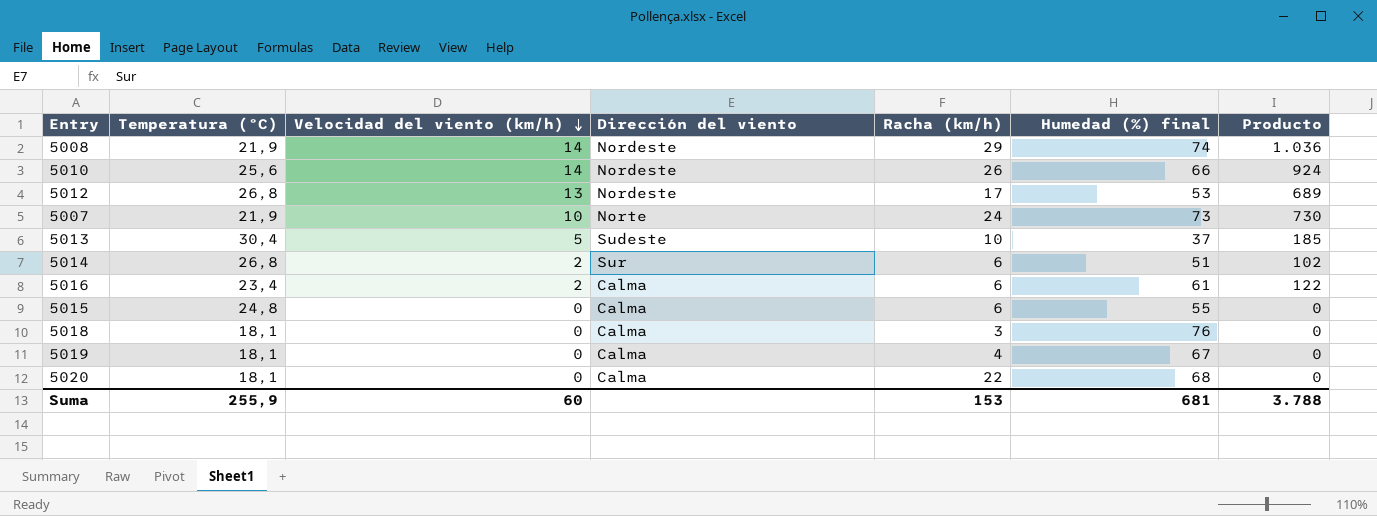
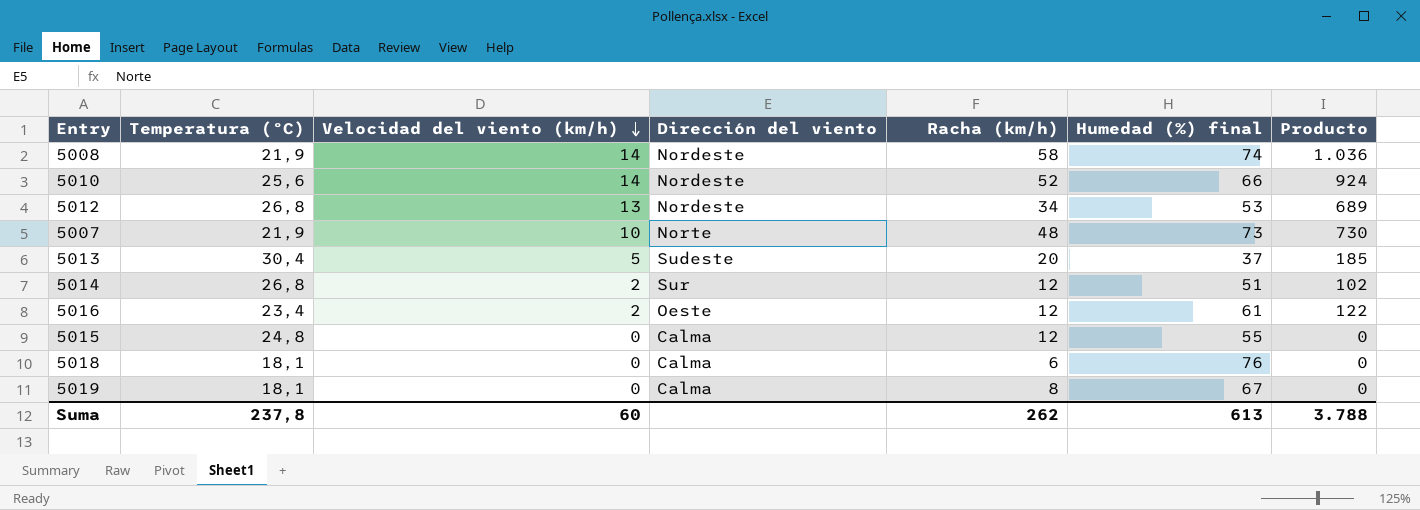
row 5020: 18,1 | 0 | Calma | 22 | 68 | 0 -> none
5008 | Racha (km/h): 29 -> 58
5010 | Racha (km/h): 26 -> 52
5012 | Racha (km/h): 17 -> 34
5007 | Racha (km/h): 24 -> 48
5013 | Racha (km/h): 10 -> 20
5014 | Racha (km/h): 6 -> 12
5016 | Dirección del viento: Calma -> Oeste
5016 | Racha (km/h): 6 -> 12
5015 | Racha (km/h): 6 -> 12
5018 | Racha (km/h): 3 -> 6
5019 | Racha (km/h): 4 -> 8
Suma | Temperatura (ºC): 255,9 -> 237,8
Suma | Racha (km/h): 153 -> 262
Suma | Humedad (%) final: 681 -> 613

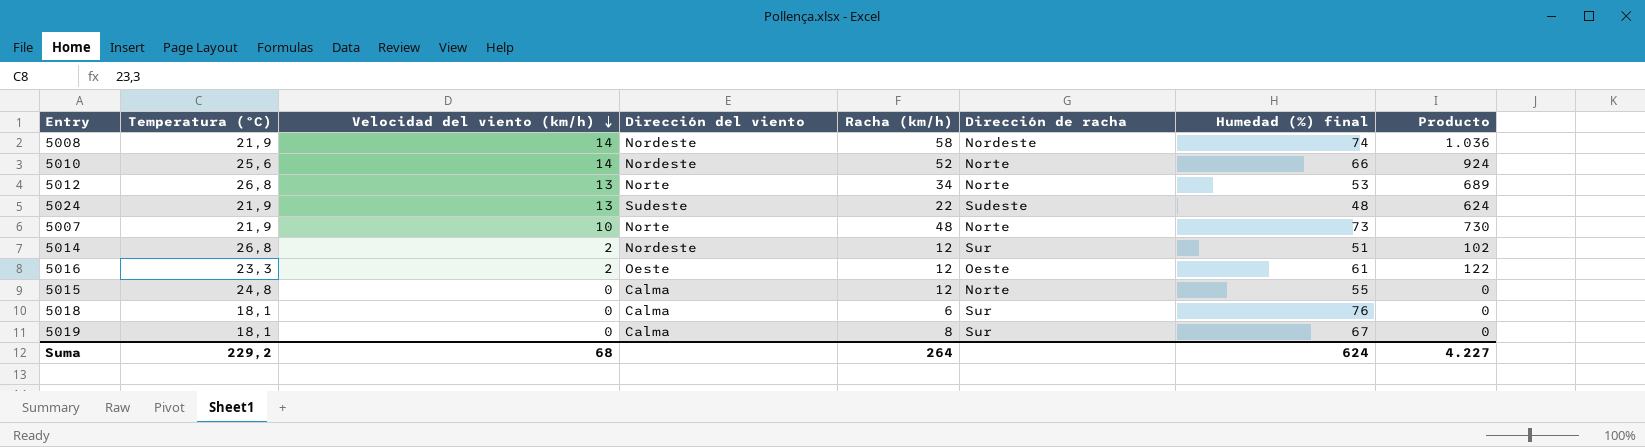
column Dirección de racha | position: none -> 6
row 5013: 30,4 | 5 | Sudeste | 20 | 37 | 185 -> none
5012 | Dirección del viento: Nordeste -> Norte
row 5024: none -> 21,9 | 13 | Sudeste | 22 | Sudeste | 48 | 624
5014 | Dirección del viento: Sur -> Nordeste
5016 | Temperatura (ºC): 23,4 -> 23,3
Suma | Temperatura (ºC): 237,8 -> 229,2
Suma | Velocidad del viento (km/h): 60 -> 68
Suma | Racha (km/h): 262 -> 264
Suma | Humedad (%) final: 613 -> 624
Suma | Producto: 3.788 -> 4.227

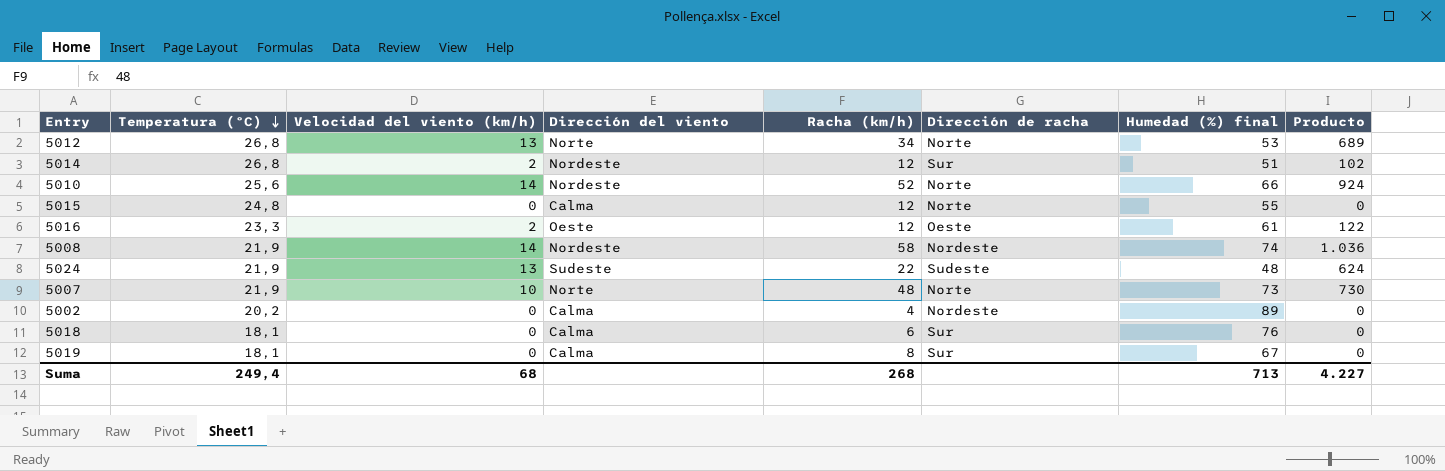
row order: Velocidad del viento (km/h) descending -> Temperatura (ºC) descending
row 5002: none -> 20,2 | 0 | Calma | 4 | Nordeste | 89 | 0
Suma | Temperatura (ºC): 229,2 -> 249,4
Suma | Racha (km/h): 264 -> 268
Suma | Humedad (%) final: 624 -> 713

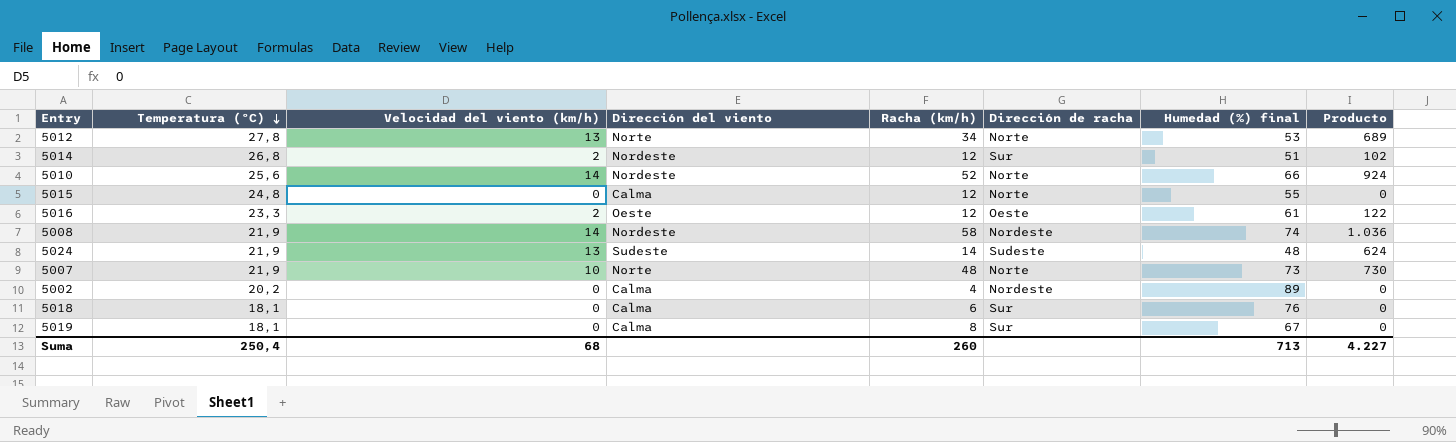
5012 | Temperatura (ºC): 26,8 -> 27,8
5024 | Racha (km/h): 22 -> 14
Suma | Temperatura (ºC): 249,4 -> 250,4
Suma | Racha (km/h): 268 -> 260

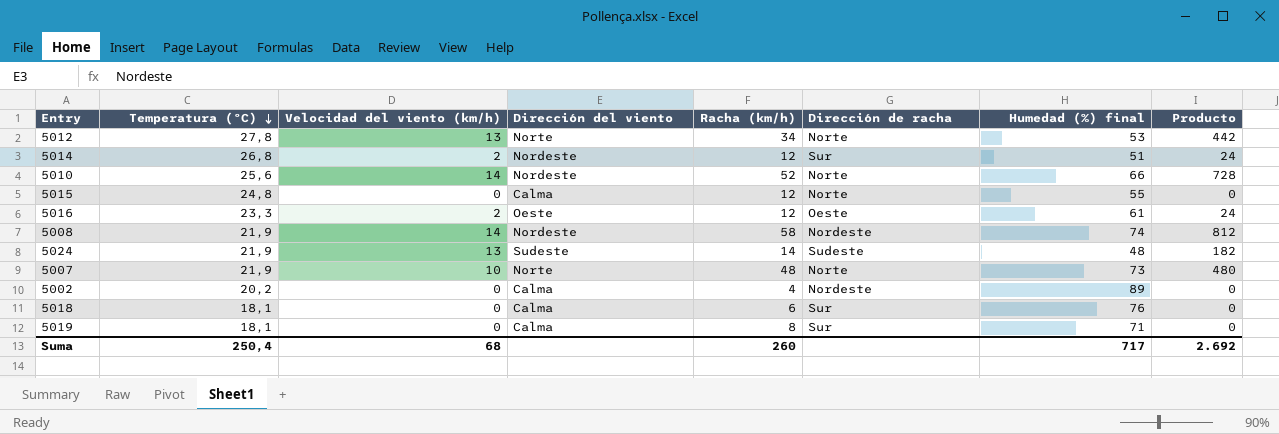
column Producto | formula: [Velocidad del viento (km/h)] * [Humedad (%) final] -> [Velocidad del viento (km/h)] * [Racha (km/h)]
5019 | Humedad (%) final: 67 -> 71
Suma | Humedad (%) final: 713 -> 717
Suma | Producto: 4.227 -> 2.692

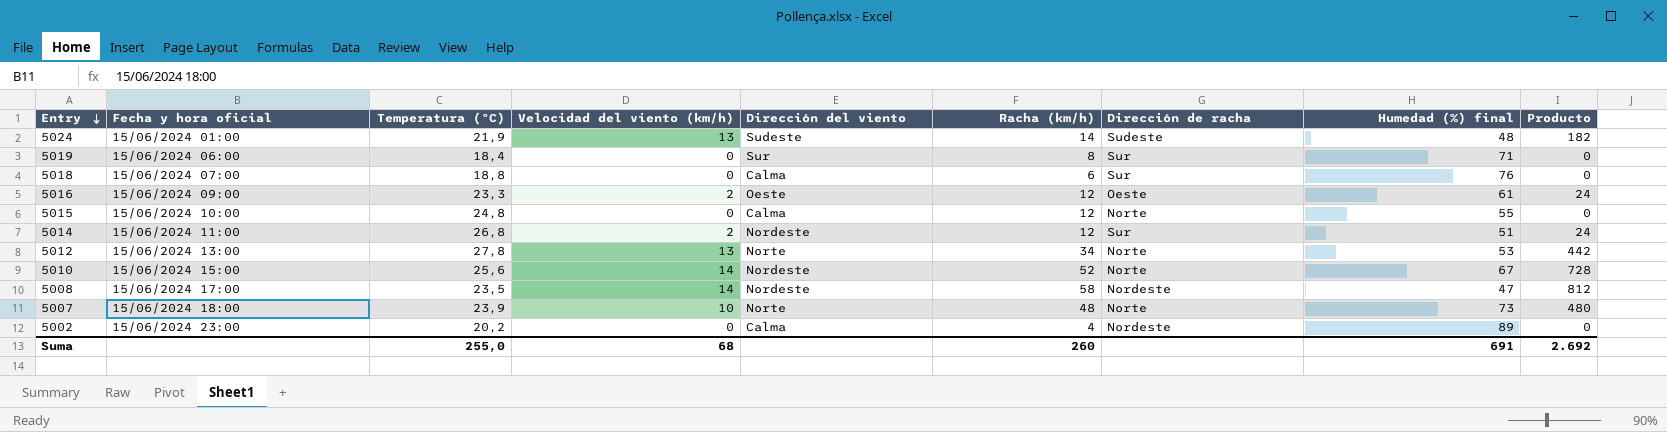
row order: Temperatura (ºC) descending -> Entry descending
column Fecha y hora oficial | position: none -> 2
5019 | Temperatura (ºC): 18,1 -> 18,4
5019 | Dirección del viento: Calma -> Sur
5018 | Temperatura (ºC): 18,1 -> 18,8
5010 | Humedad (%) final: 66 -> 67
5008 | Temperatura (ºC): 21,9 -> 23,5
5008 | Humedad (%) final: 74 -> 47
5007 | Temperatura (ºC): 21,9 -> 23,9
Suma | Temperatura (ºC): 250,4 -> 255,0
Suma | Humedad (%) final: 717 -> 691

